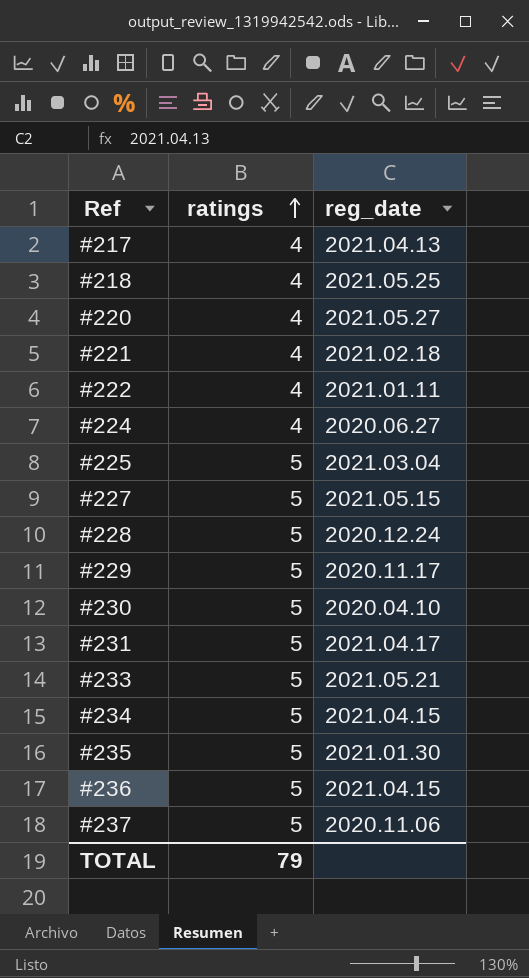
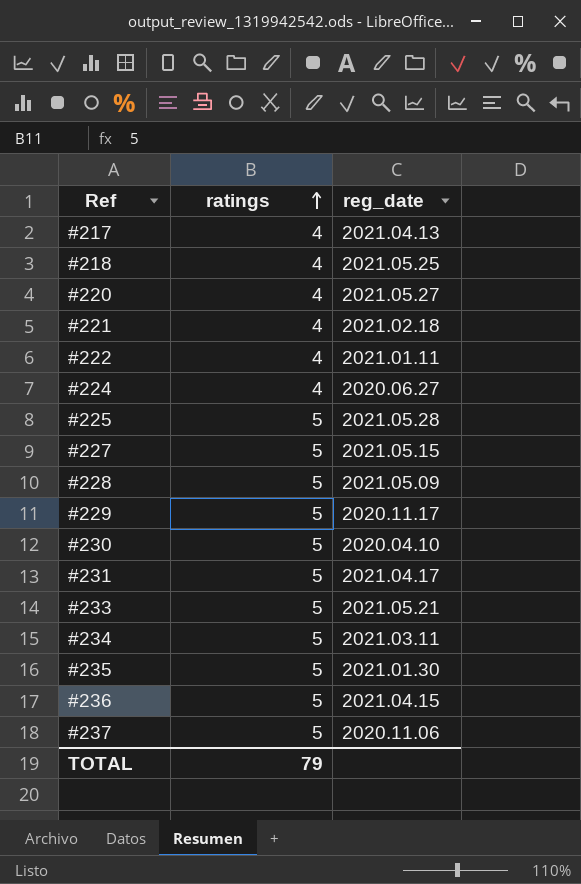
#225 | reg_date: 2021.03.04 -> 2021.05.28
#228 | reg_date: 2020.12.24 -> 2021.05.09
#234 | reg_date: 2021.04.15 -> 2021.03.11

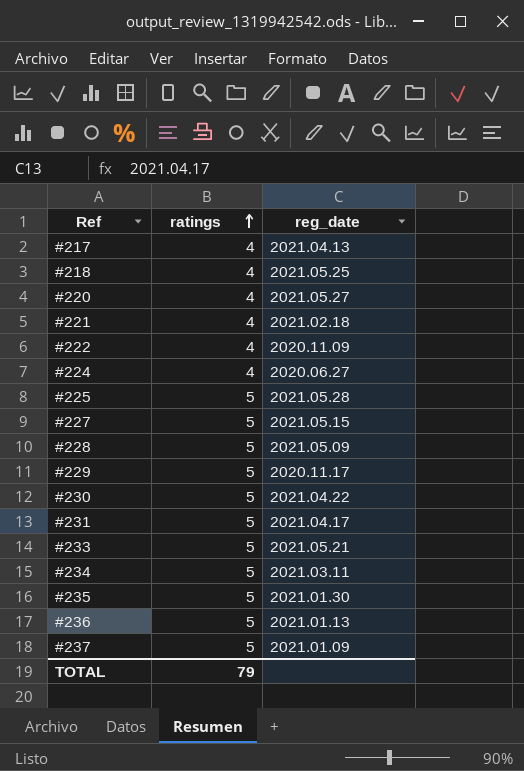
#222 | reg_date: 2021.01.11 -> 2020.11.09
#230 | reg_date: 2020.04.10 -> 2021.04.22
#236 | reg_date: 2021.04.15 -> 2021.01.13
#237 | reg_date: 2020.11.06 -> 2021.01.09

